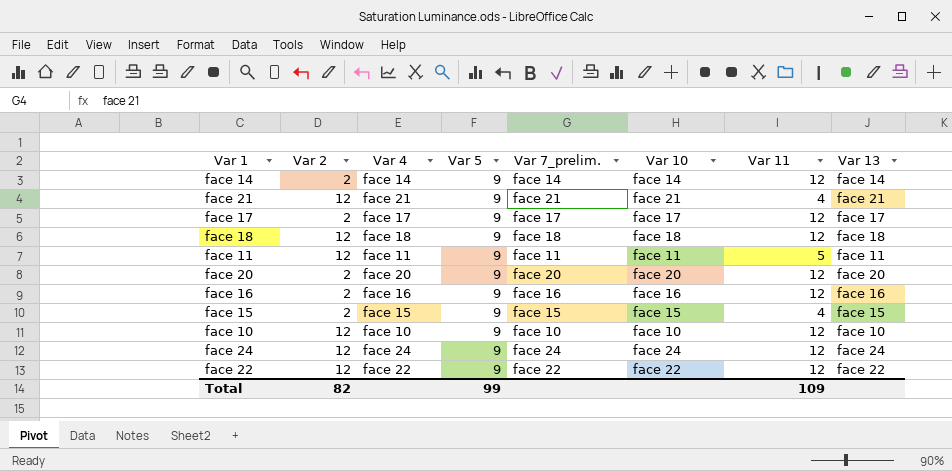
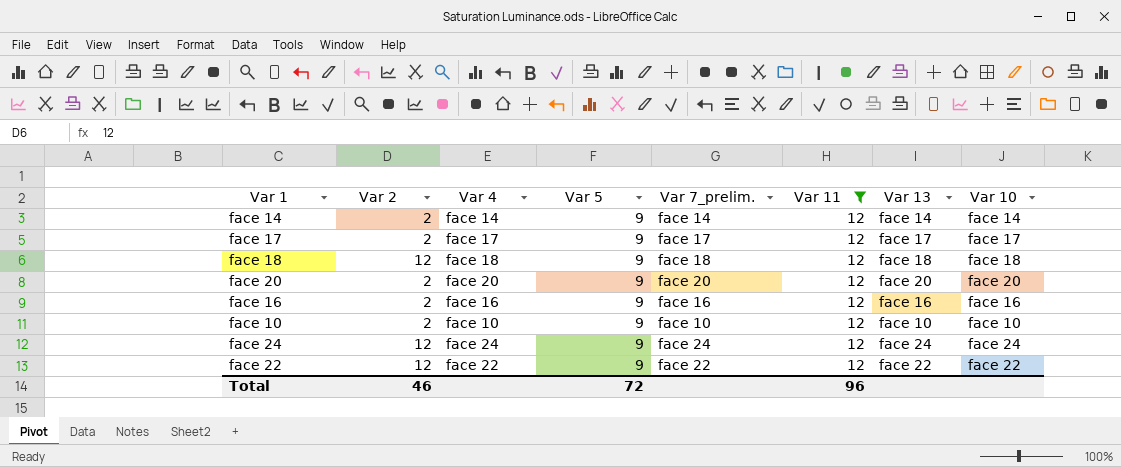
filter: none -> Var 11 = 12
column Var 10 | position: 6 -> 8
face 10 | Var 2: 12 -> 2
Total | Var 2: 82 -> 46
Total | Var 5: 99 -> 72
Total | Var 11: 109 -> 96

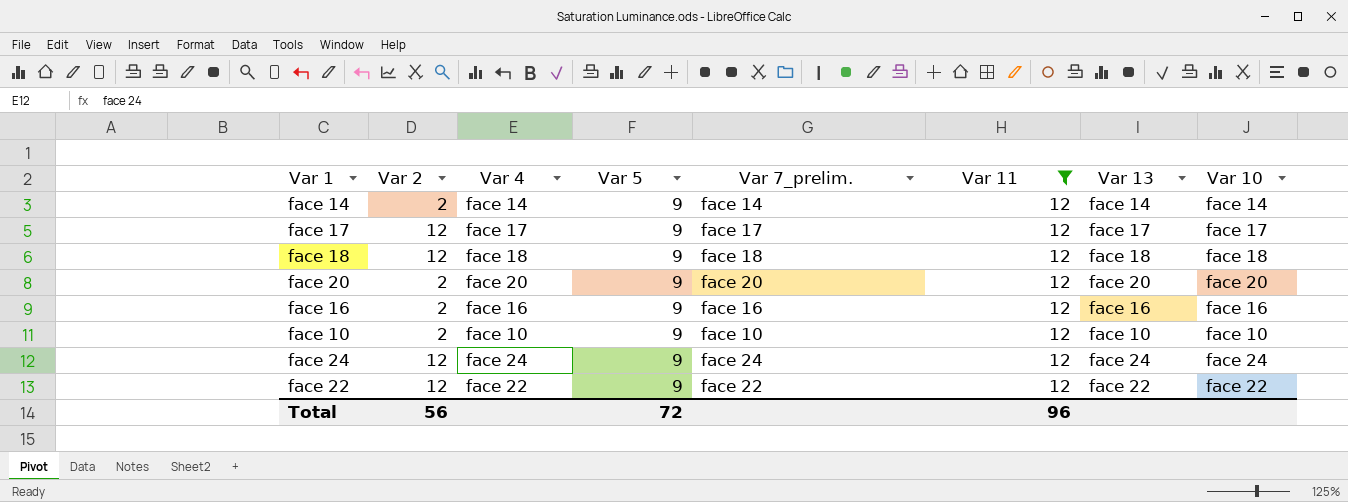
face 17 | Var 2: 2 -> 12
Total | Var 2: 46 -> 56

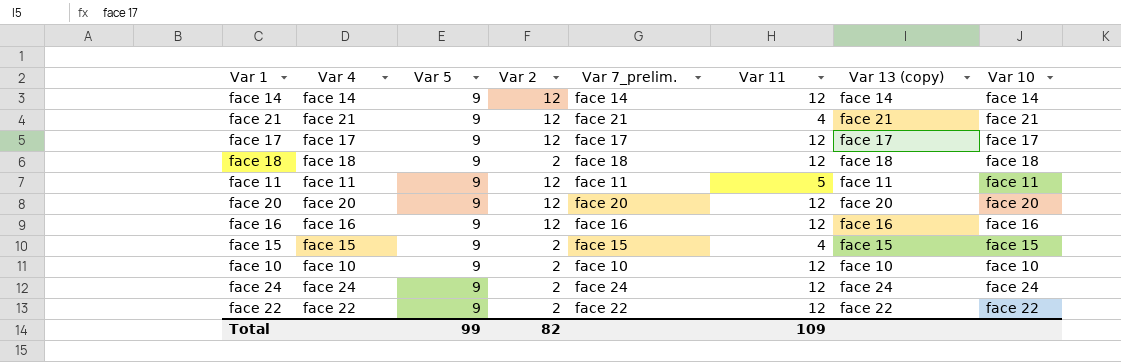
filter: Var 11 = 12 -> none
column Var 2 | position: 2 -> 4
column name: Var 13 -> Var 13 (copy)
face 14 | Var 2: 2 -> 12
face 18 | Var 2: 12 -> 2
face 20 | Var 2: 2 -> 12
face 16 | Var 2: 2 -> 12
face 24 | Var 2: 12 -> 2
face 22 | Var 2: 12 -> 2
Total | Var 5: 72 -> 99
Total | Var 2: 56 -> 82
Total | Var 11: 96 -> 109

